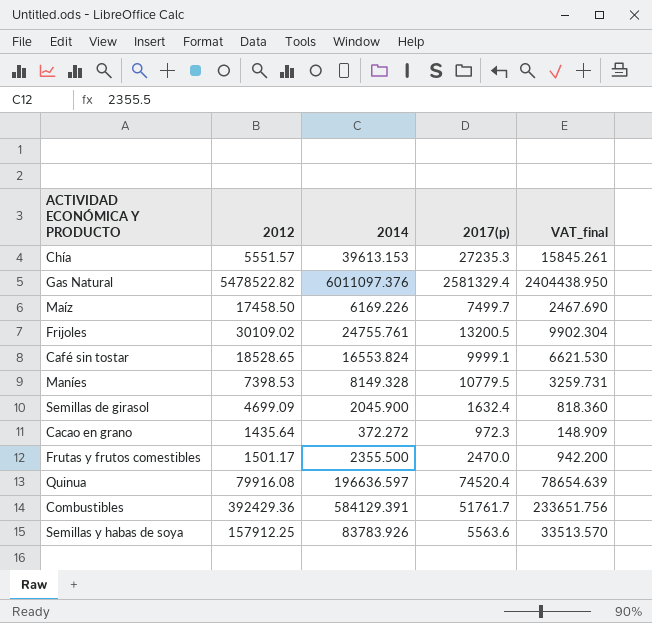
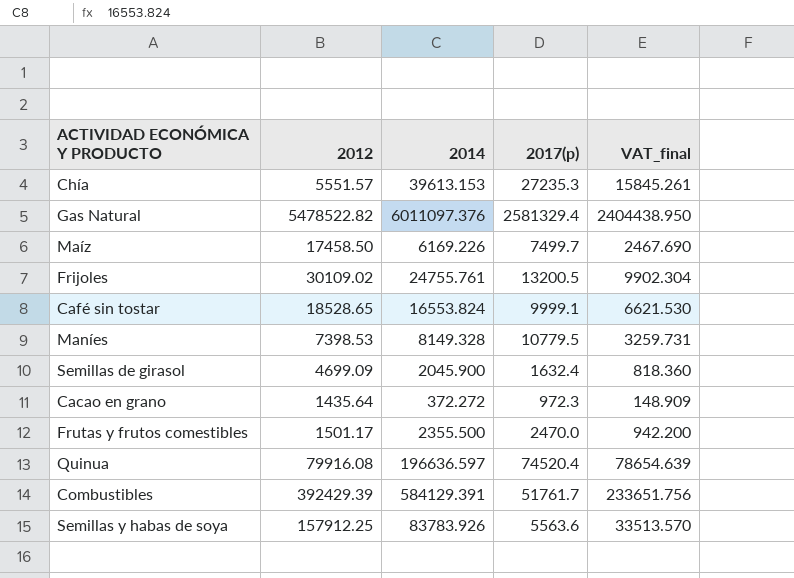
Combustibles | 2012: 392429.36 -> 392429.39

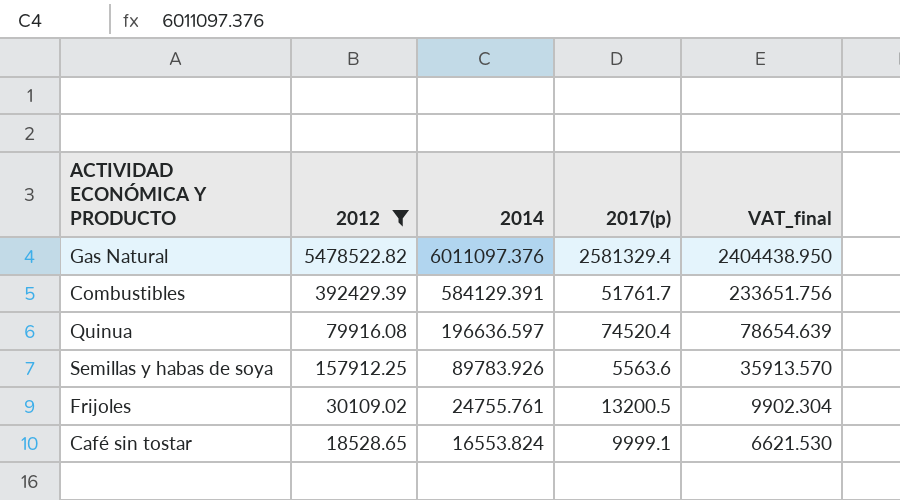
filter: none -> 2012 >= 18528.65
row order: none -> 2014 descending
Semillas y habas de soya | 2014: 83783.926 -> 89783.926
Semillas y habas de soya | VAT_final: 33513.570 -> 35913.570

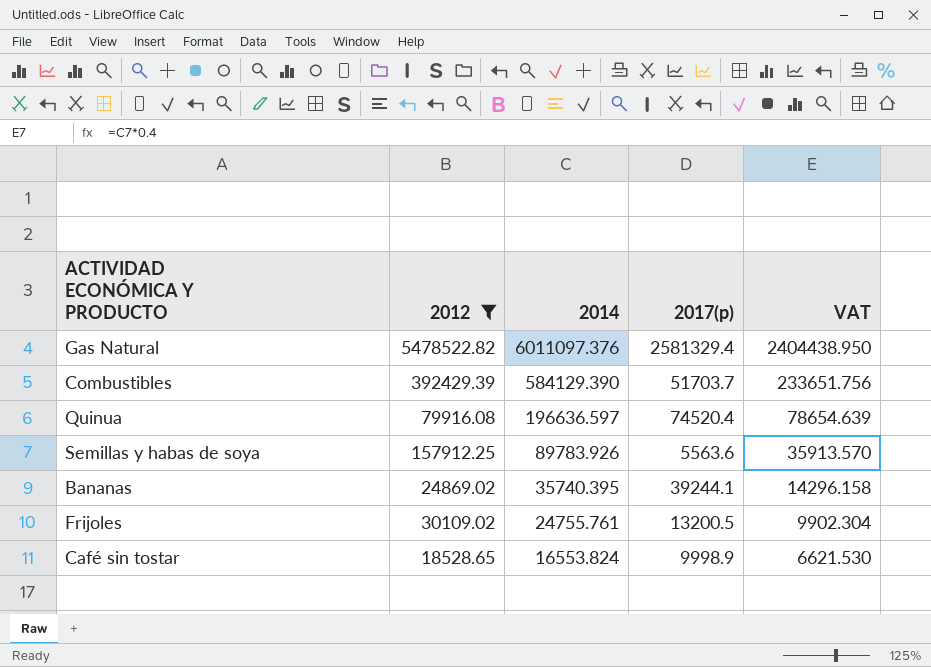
column name: VAT_final -> VAT
Combustibles | 2014: 584129.391 -> 584129.390
Combustibles | 2017(p): 51761.7 -> 51703.7
row Bananas: none -> 24869.02 | 35740.395 | 39244.1 | 14296.158
Café sin tostar | 2017(p): 9999.1 -> 9998.9

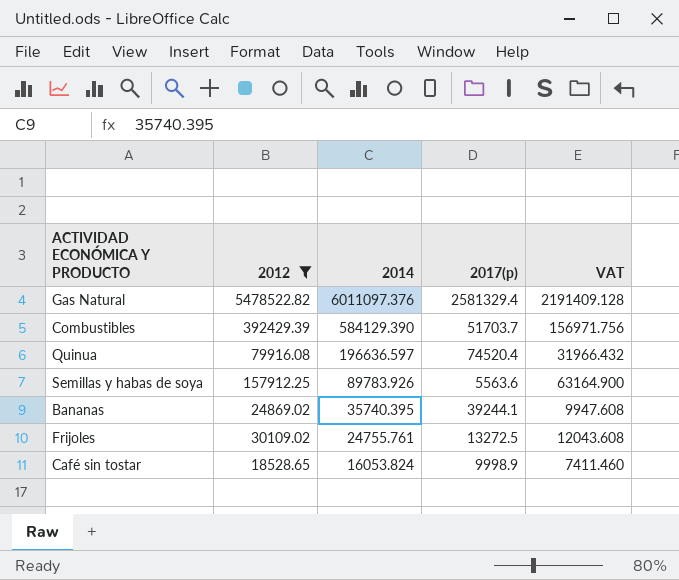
column VAT | formula: [2014] * 0.4 -> [2012] * 0.4
Frijoles | 2017(p): 13200.5 -> 13272.5
Café sin tostar | 2014: 16553.824 -> 16053.824

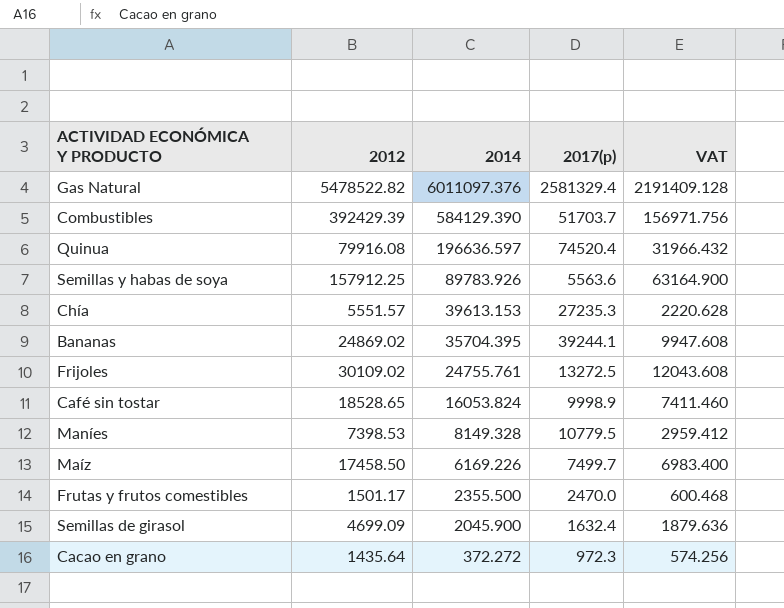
filter: 2012 >= 18528.65 -> none
Bananas | 2014: 35740.395 -> 35704.395

